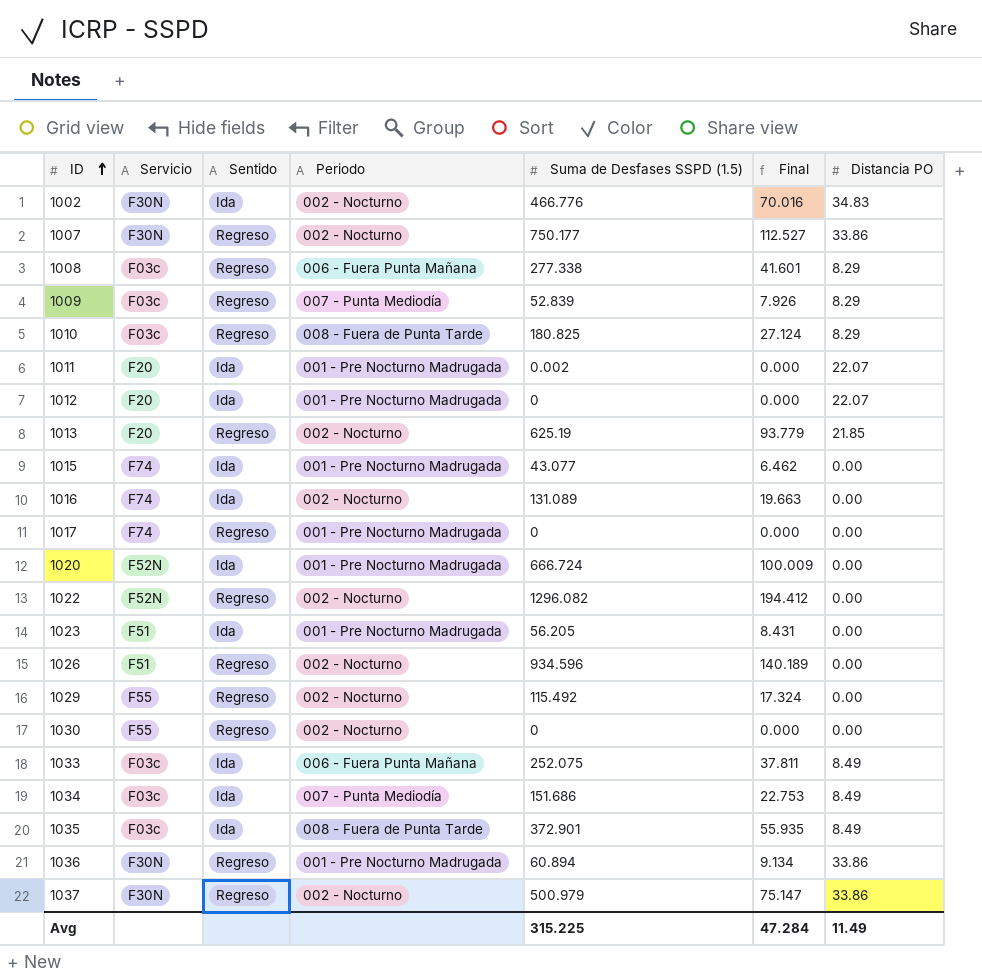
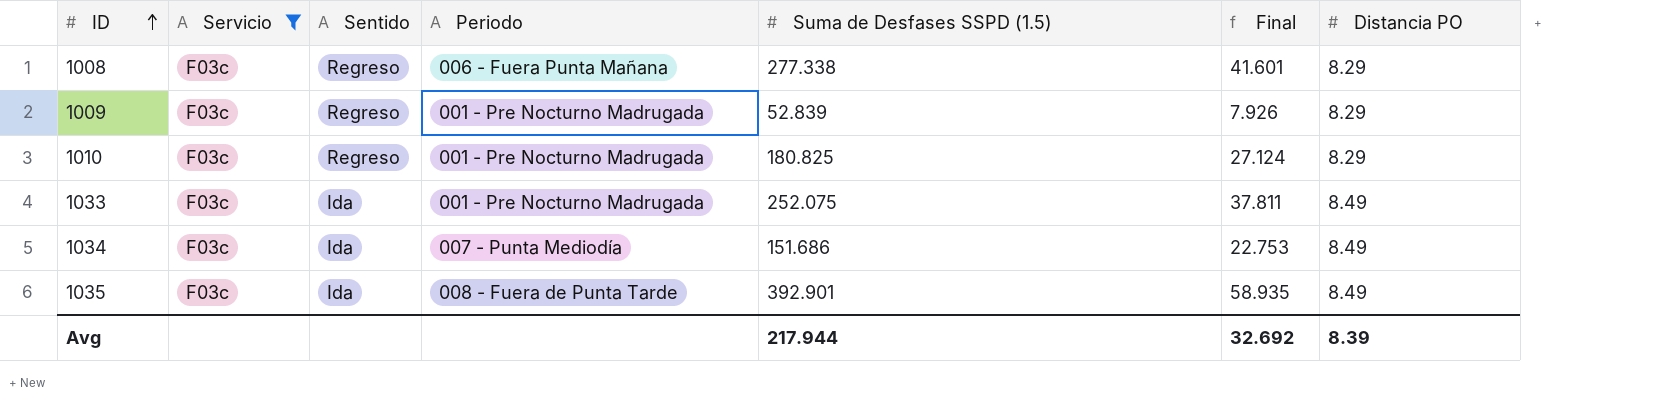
filter: none -> Servicio = F03c
1009 | Periodo: 007 - Punta Mediodía -> 001 - Pre Nocturno Madrugada
1010 | Periodo: 008 - Fuera de Punta Tarde -> 001 - Pre Nocturno Madrugada
1033 | Periodo: 006 - Fuera Punta Mañana -> 001 - Pre Nocturno Madrugada
1035 | Suma de Desfases SSPD (1.5): 372.901 -> 392.901
1035 | Final: 55.935 -> 58.935
Avg | Suma de Desfases SSPD (1.5): 315.225 -> 217.944
Avg | Final: 47.284 -> 32.692
Avg | Distancia PO: 11.49 -> 8.39

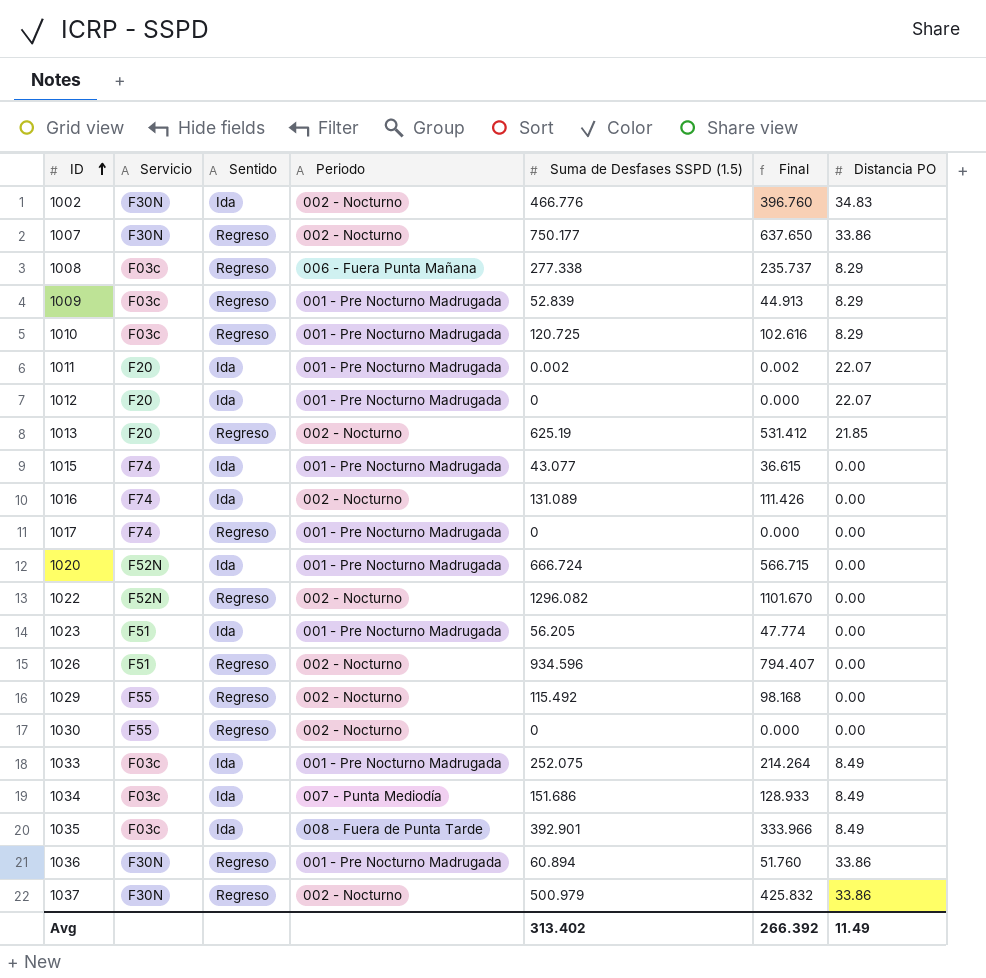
filter: Servicio = F03c -> none
column Final | formula: [Suma de Desfases SSPD (1.5)] * 0.15 -> [Suma de Desfases SSPD (1.5)] * 0.85
1010 | Suma de Desfases SSPD (1.5): 180.825 -> 120.725
Avg | Suma de Desfases SSPD (1.5): 217.944 -> 313.402
Avg | Final: 32.692 -> 266.392
Avg | Distancia PO: 8.39 -> 11.49

